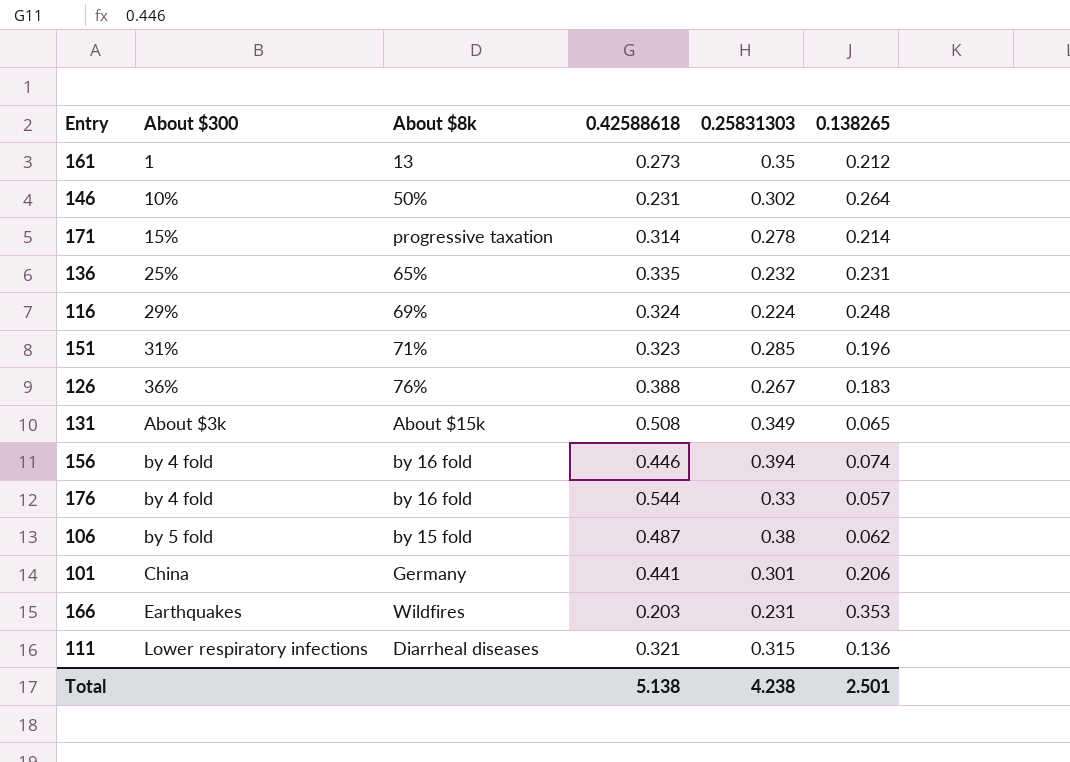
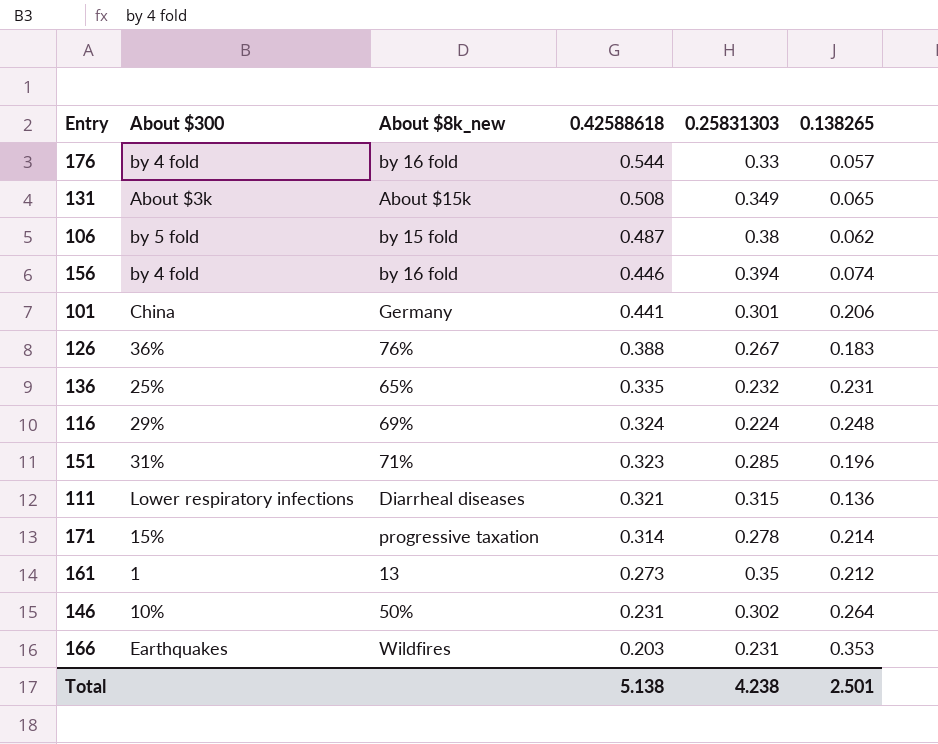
row order: About $300 ascending -> 0.42588618 descending
column name: About $8k -> About $8k_new

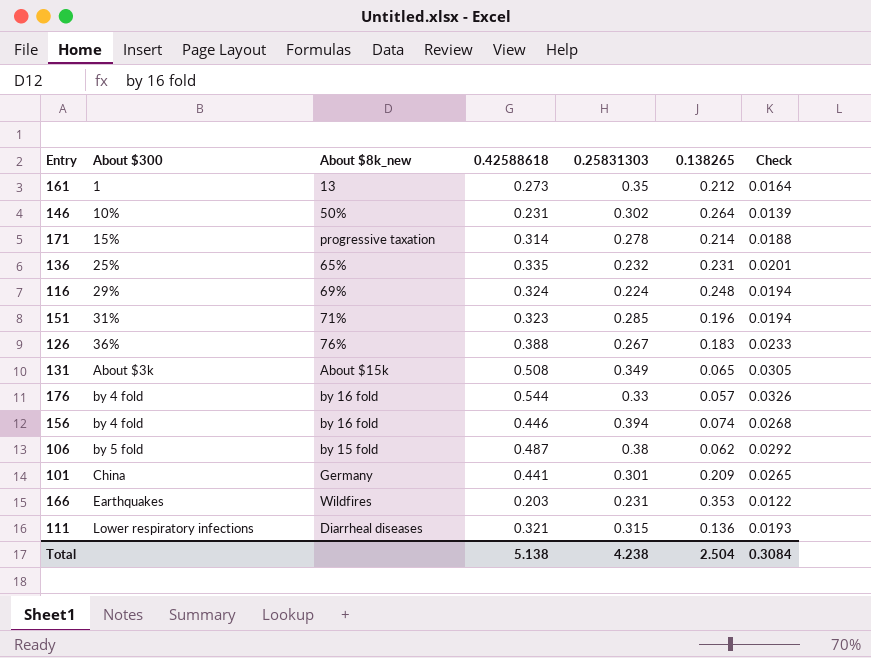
row order: 0.42588618 descending -> About $300 ascending
column Check | formula: none -> [0.42588618] * 0.06
101 | 0.138265: 0.206 -> 0.209
Total | 0.138265: 2.501 -> 2.504

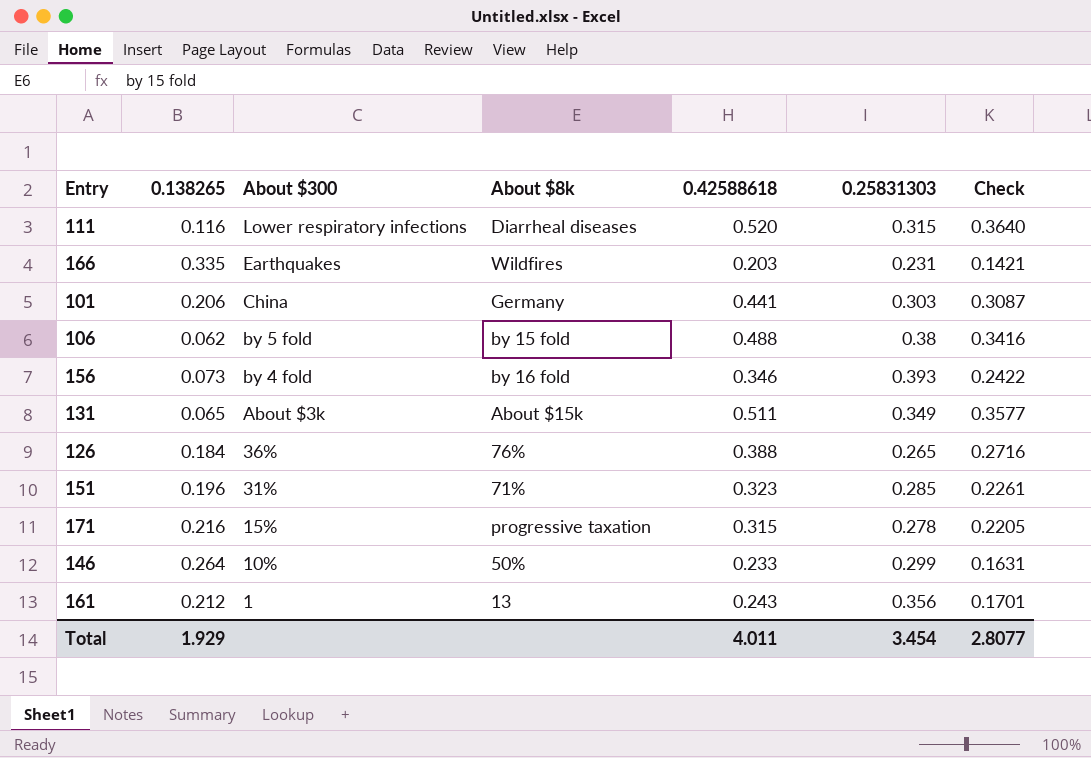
row order: About $300 ascending -> About $300 descending
column 0.138265 | position: 6 -> 2
column name: About $8k_new -> About $8k
column Check | formula: [0.42588618] * 0.06 -> [0.42588618] * 0.7
row 136: 25% | 65% | 0.335 | 0.232 | 0.231 | 0.0201 -> none
row 116: 29% | 69% | 0.324 | 0.224 | 0.248 | 0.0194 -> none
row 176: by 4 fold | by 16 fold | 0.544 | 0.33 | 0.057 | 0.0326 -> none
111 | 0.138265: 0.136 -> 0.116
111 | 0.42588618: 0.321 -> 0.520
166 | 0.138265: 0.353 -> 0.335
101 | 0.138265: 0.209 -> 0.206
101 | 0.25831303: 0.301 -> 0.303
106 | 0.42588618: 0.487 -> 0.488
156 | 0.138265: 0.074 -> 0.073
156 | 0.42588618: 0.446 -> 0.346
156 | 0.25831303: 0.394 -> 0.393
131 | 0.42588618: 0.508 -> 0.511
126 | 0.138265: 0.183 -> 0.184
126 | 0.25831303: 0.267 -> 0.265
171 | 0.138265: 0.214 -> 0.216
171 | 0.42588618: 0.314 -> 0.315
146 | 0.42588618: 0.231 -> 0.233
146 | 0.25831303: 0.302 -> 0.299
161 | 0.42588618: 0.273 -> 0.243
161 | 0.25831303: 0.35 -> 0.356
Total | 0.138265: 2.504 -> 1.929
Total | 0.42588618: 5.138 -> 4.011
Total | 0.25831303: 4.238 -> 3.454
Total | Check: 0.3084 -> 2.8077

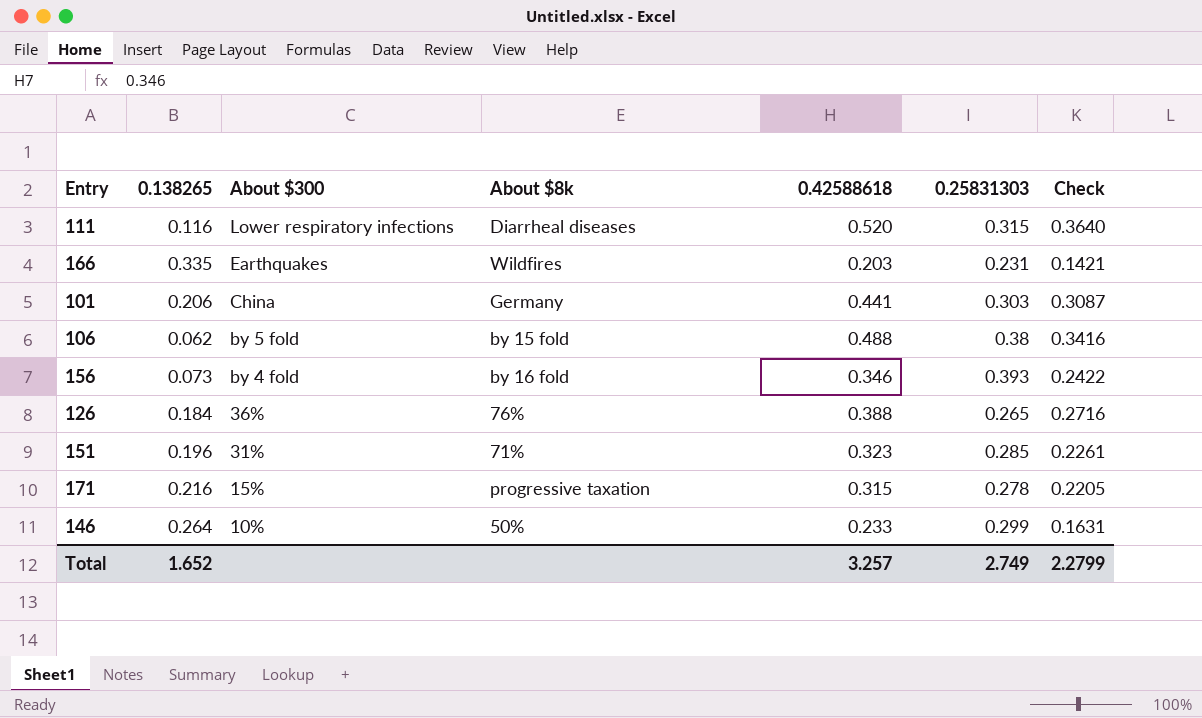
row 131: 0.065 | About $3k | About $15k | 0.511 | 0.349 | 0.3577 -> none
row 161: 0.212 | 1 | 13 | 0.243 | 0.356 | 0.1701 -> none
Total | 0.138265: 1.929 -> 1.652
Total | 0.42588618: 4.011 -> 3.257
Total | 0.25831303: 3.454 -> 2.749
Total | Check: 2.8077 -> 2.2799

